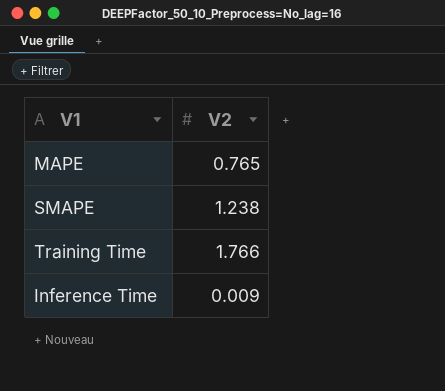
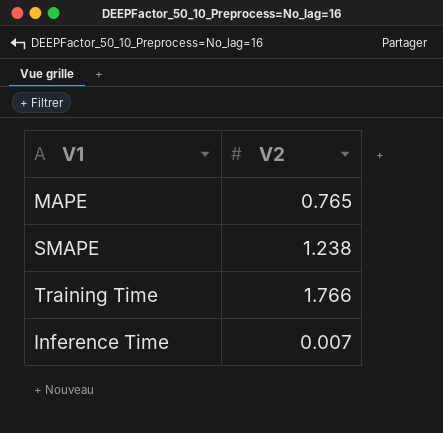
Inference Time | V2: 0.009 -> 0.007

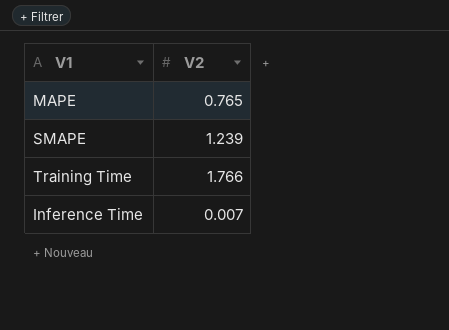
SMAPE | V2: 1.238 -> 1.239

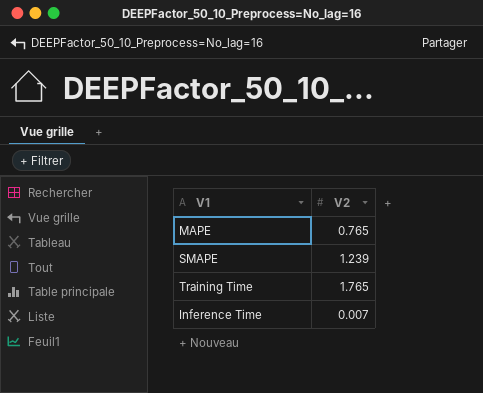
Training Time | V2: 1.766 -> 1.765

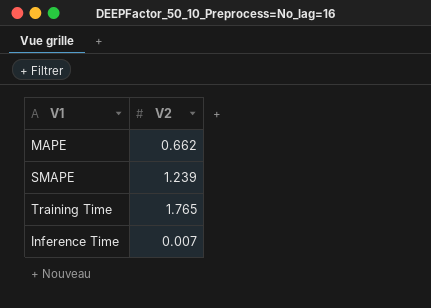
MAPE | V2: 0.765 -> 0.662

